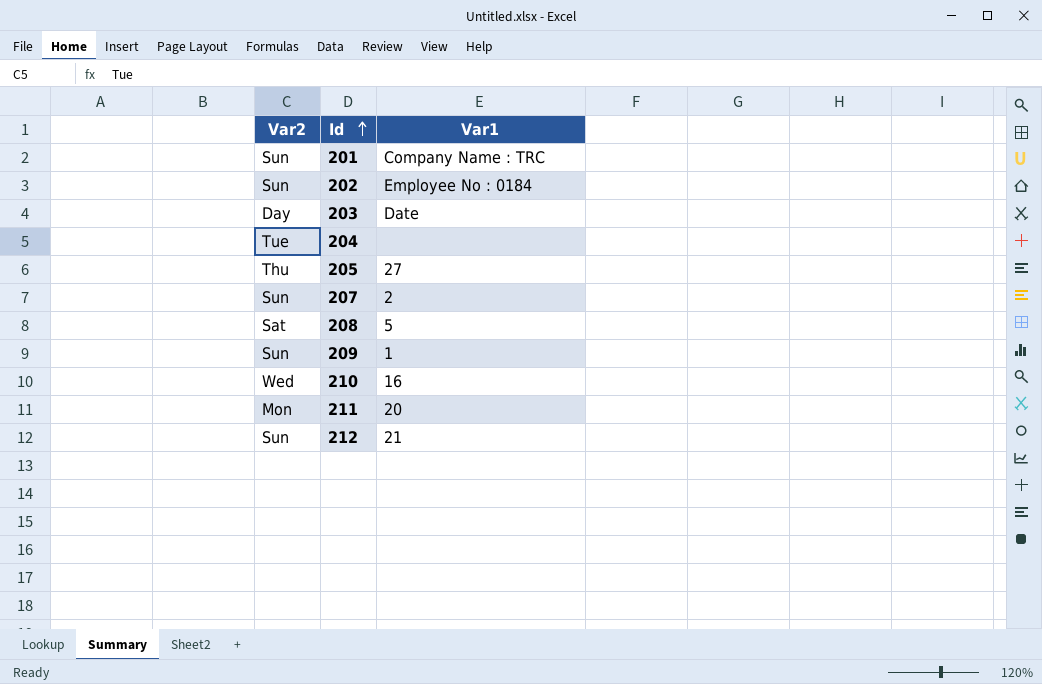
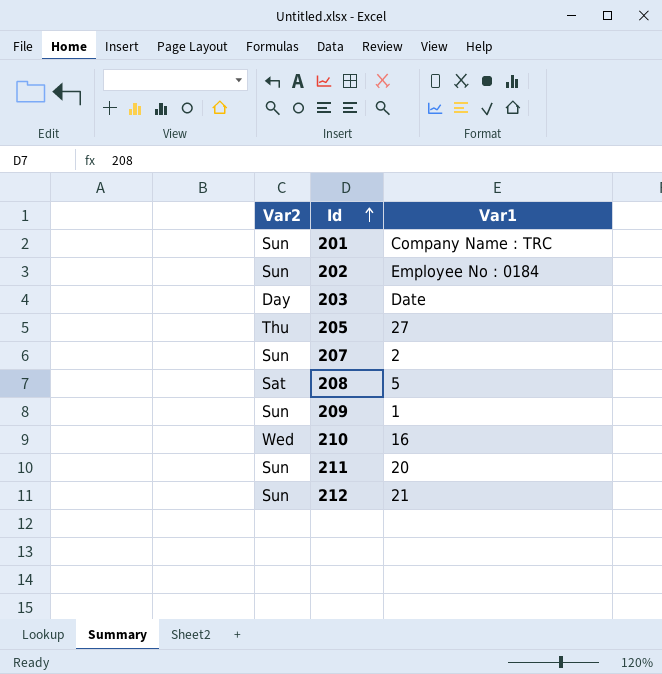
row 204: Tue | none -> none
211 | Var2: Mon -> Sun

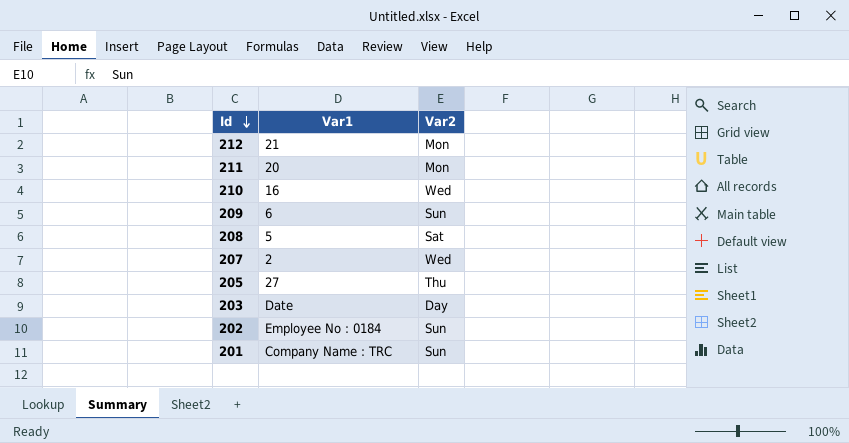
row order: Id ascending -> Id descending
column Var2 | position: 1 -> 3
212 | Var2: Sun -> Mon
211 | Var2: Sun -> Mon
209 | Var1: 1 -> 6
207 | Var2: Sun -> Wed

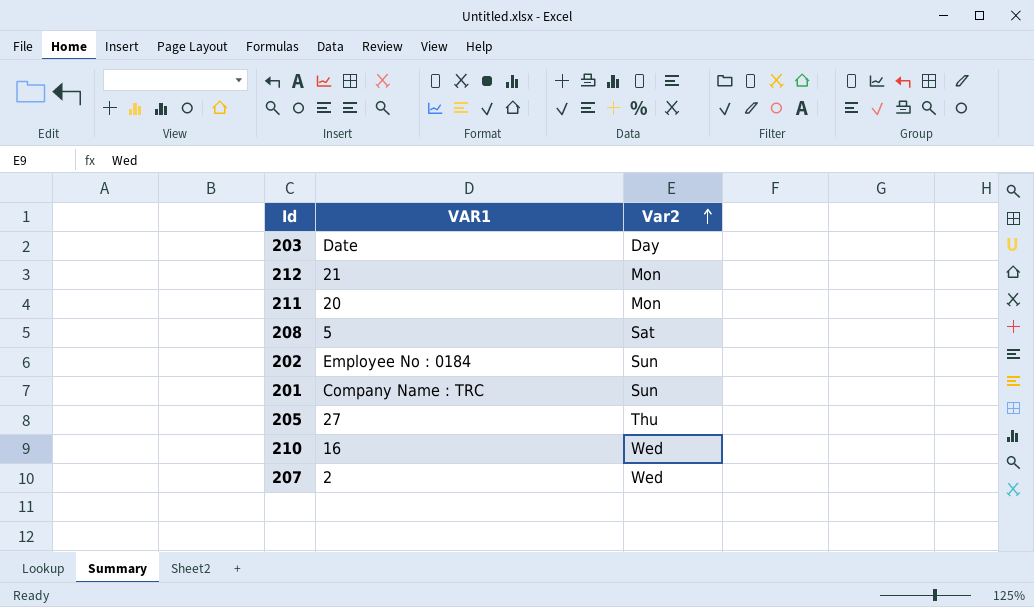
row order: Id descending -> Var2 ascending
column name: Var1 -> VAR1
row 209: 6 | Sun -> none

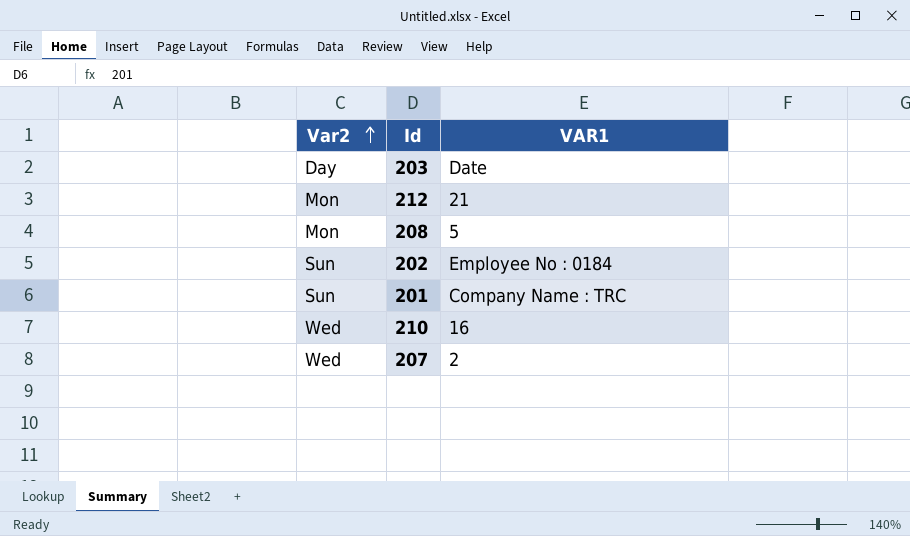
column Var2 | position: 3 -> 1
row 211: 20 | Mon -> none
row 205: 27 | Thu -> none
208 | Var2: Sat -> Mon

